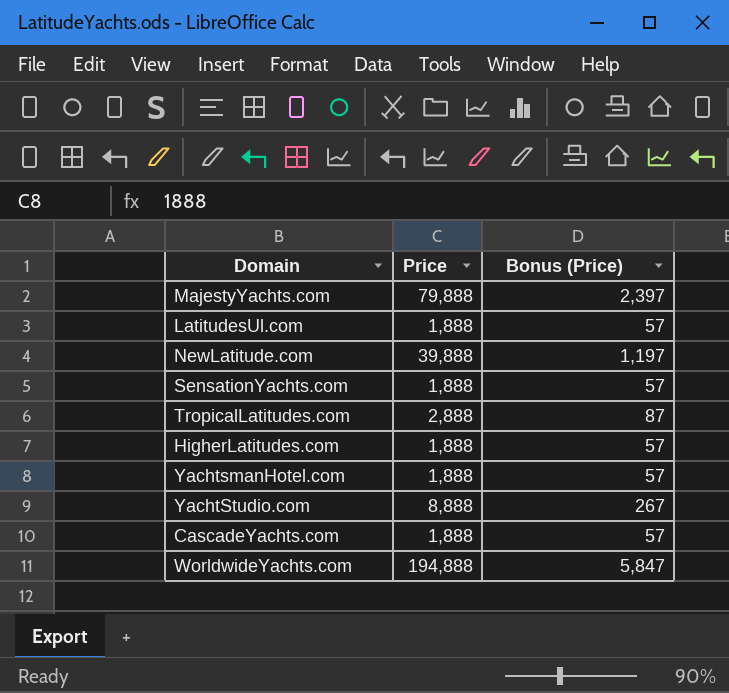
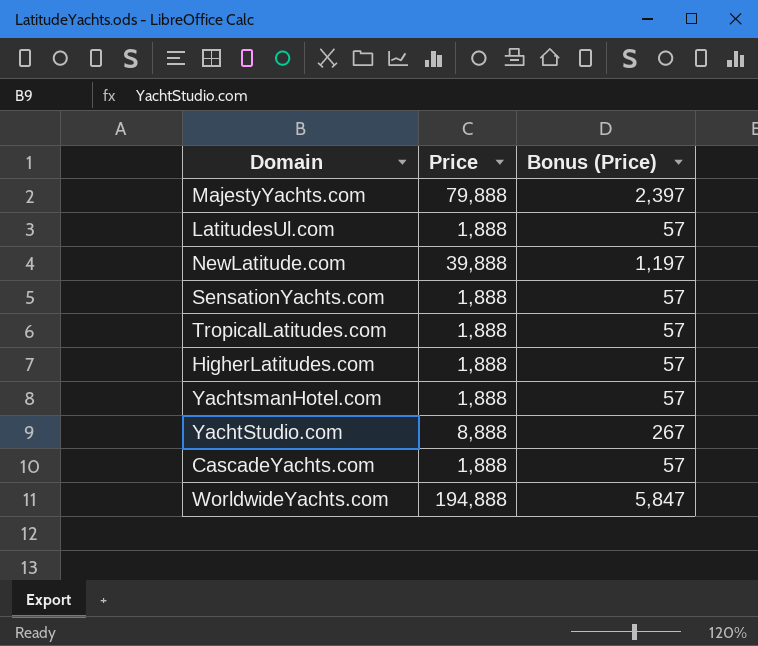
TropicalLatitudes.com | Price: 2,888 -> 1,888
TropicalLatitudes.com | Bonus (Price): 87 -> 57

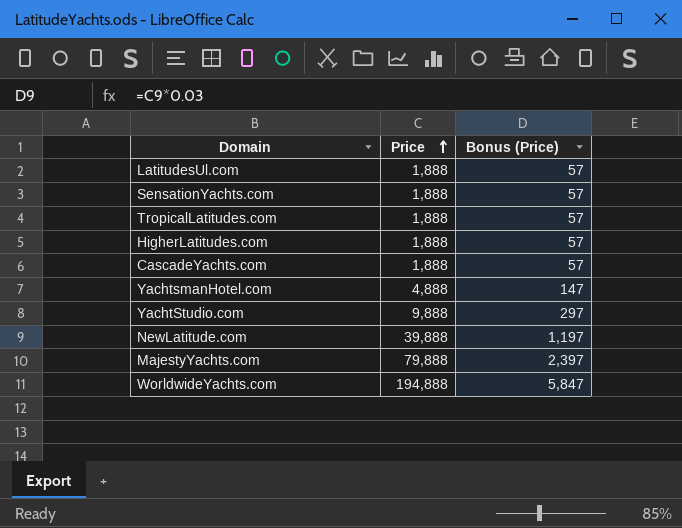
row order: none -> Price ascending
YachtsmanHotel.com | Price: 1,888 -> 4,888
YachtsmanHotel.com | Bonus (Price): 57 -> 147
YachtStudio.com | Price: 8,888 -> 9,888
YachtStudio.com | Bonus (Price): 267 -> 297

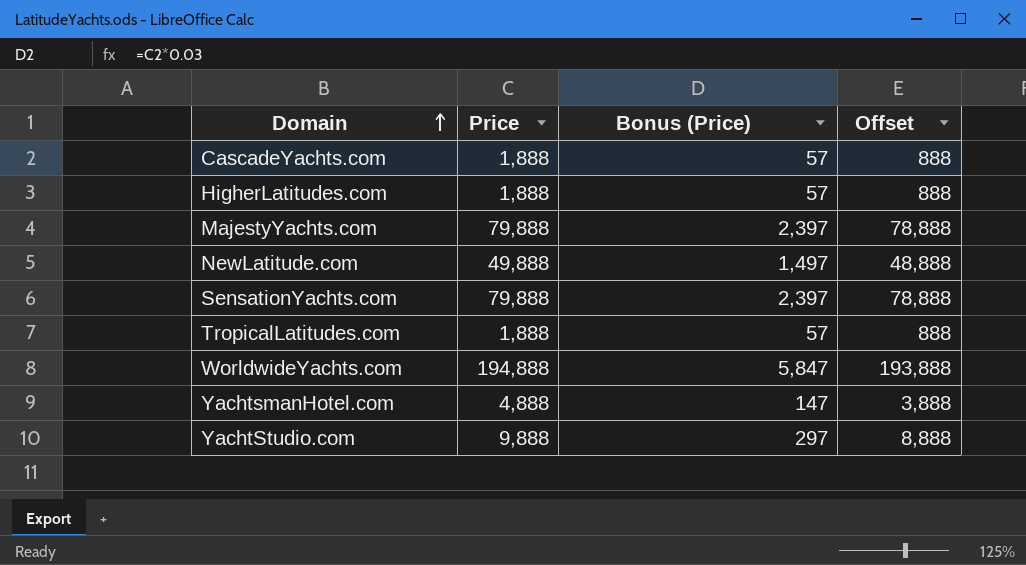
row order: Price ascending -> Domain ascending
column Offset | formula: none -> [Price] - 1000
row LatitudesUl.com: 1,888 | 57 -> none
NewLatitude.com | Price: 39,888 -> 49,888
NewLatitude.com | Bonus (Price): 1,197 -> 1,497
SensationYachts.com | Price: 1,888 -> 79,888
SensationYachts.com | Bonus (Price): 57 -> 2,397

